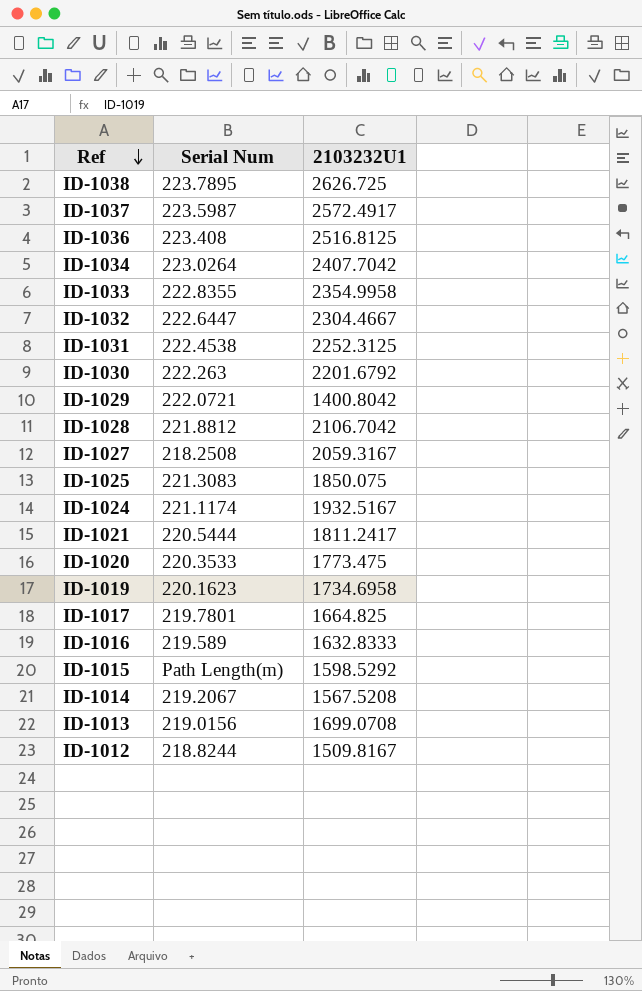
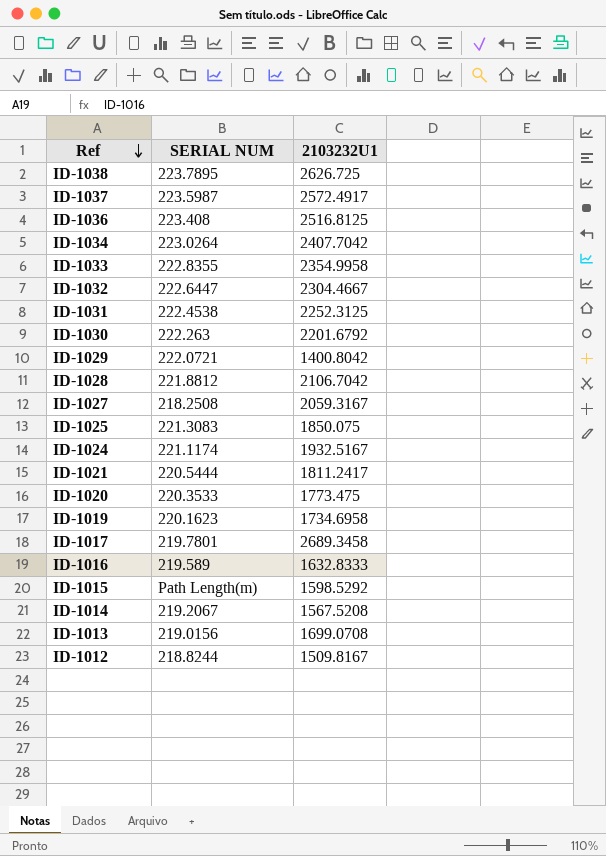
column name: Serial Num -> SERIAL NUM
ID-1017 | 2103232U1: 1664.825 -> 2689.3458

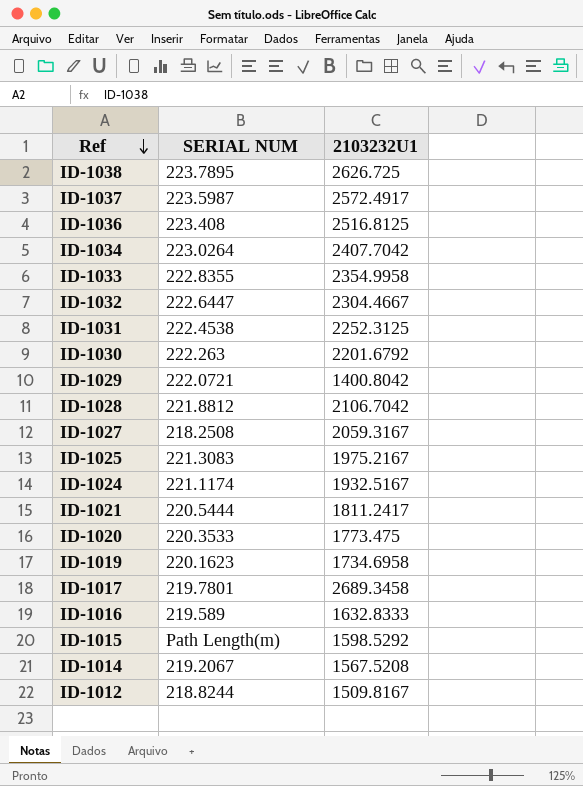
row ID-1013: 219.0156 | 1699.0708 -> none
ID-1025 | 2103232U1: 1850.075 -> 1975.2167

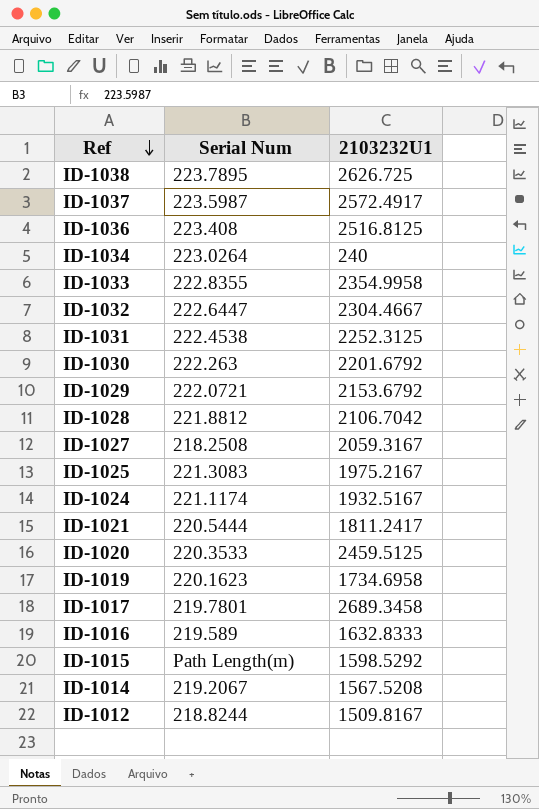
column name: SERIAL NUM -> Serial Num
ID-1034 | 2103232U1: 2407.7042 -> 240
ID-1029 | 2103232U1: 1400.8042 -> 2153.6792
ID-1020 | 2103232U1: 1773.475 -> 2459.5125

